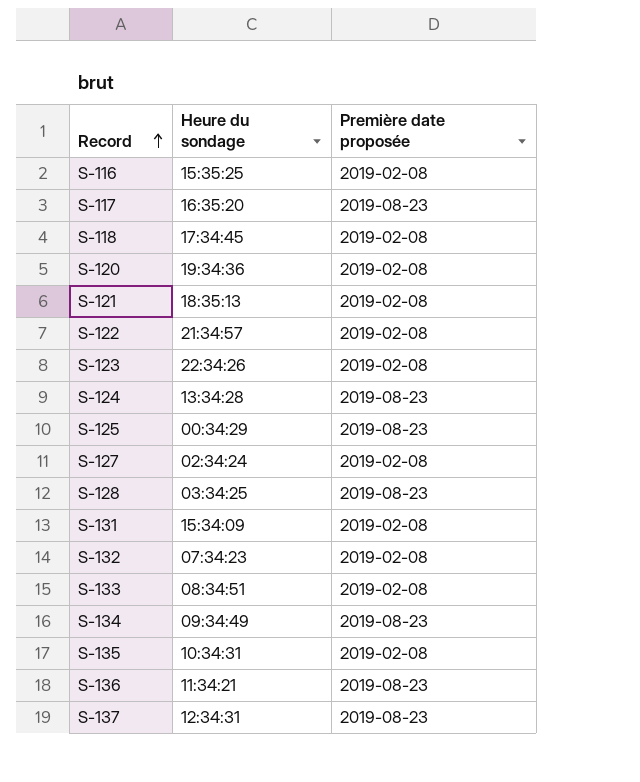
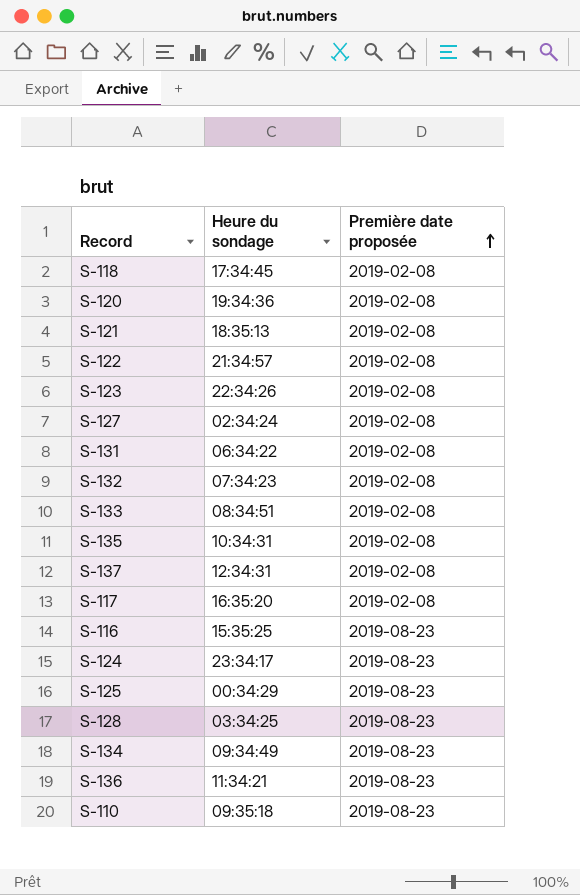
row order: Record ascending -> Première date proposée ascending
S-131 | Heure du sondage: 15:34:09 -> 06:34:22
S-137 | Première date proposée: 2019-08-23 -> 2019-02-08
S-117 | Première date proposée: 2019-08-23 -> 2019-02-08
S-116 | Première date proposée: 2019-02-08 -> 2019-08-23
S-124 | Heure du sondage: 13:34:28 -> 23:34:17
row S-110: none -> 09:35:18 | 2019-08-23

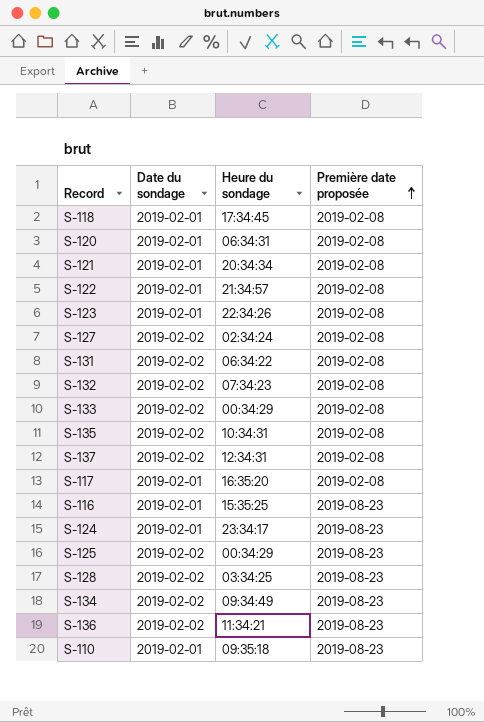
column Date du sondage | position: none -> 2
S-120 | Heure du sondage: 19:34:36 -> 06:34:31
S-121 | Heure du sondage: 18:35:13 -> 20:34:34
S-133 | Heure du sondage: 08:34:51 -> 00:34:29

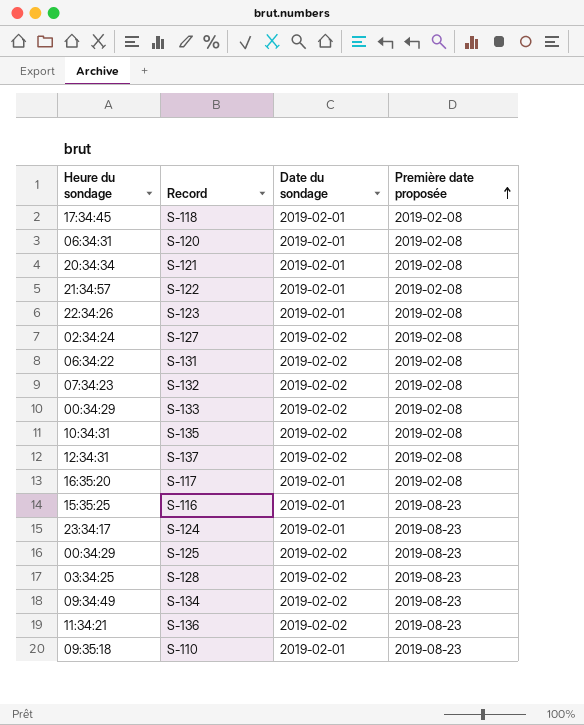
column Heure du sondage | position: 3 -> 1

